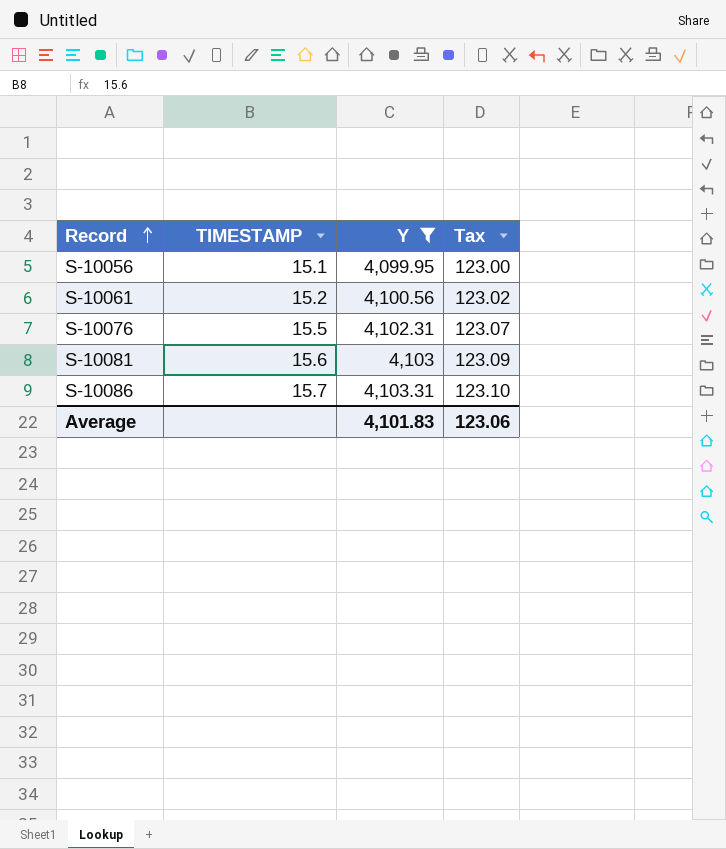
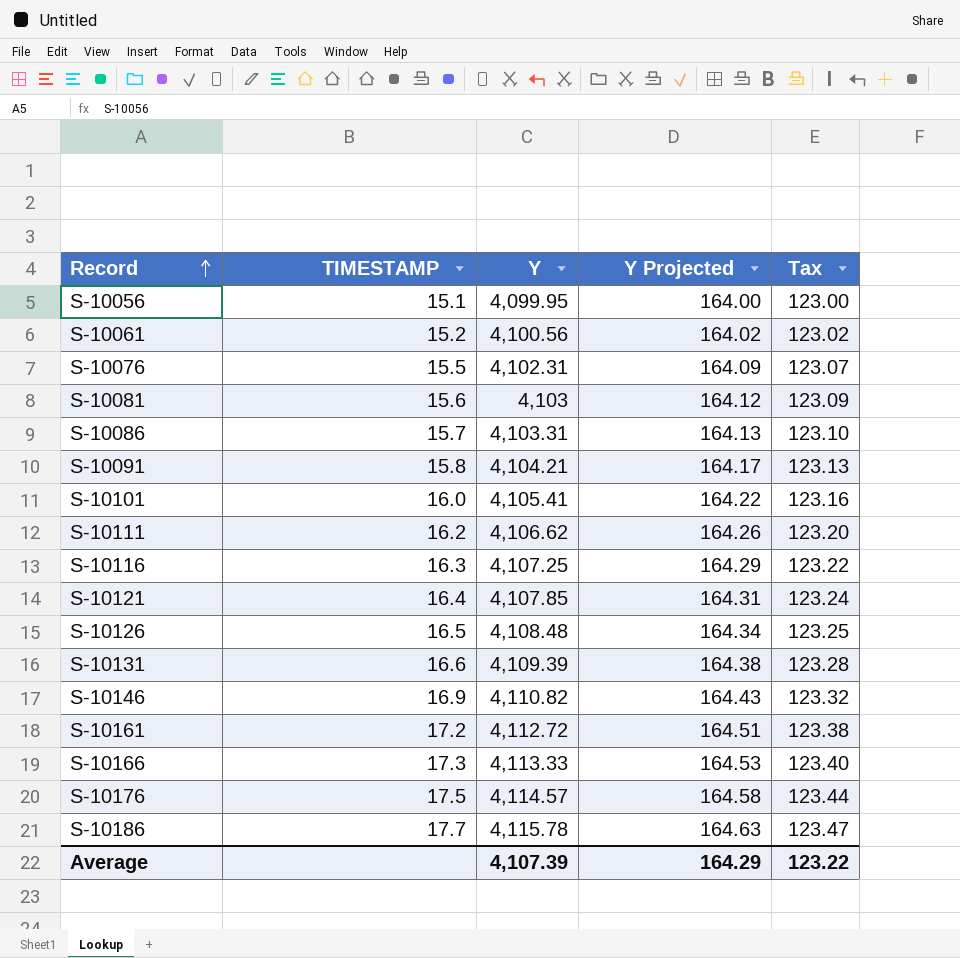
filter: Y <= 4,103.31 -> none
column Y Projected | formula: none -> [Y] * 0.04
Average | Y: 4,101.83 -> 4,107.39
Average | Tax: 123.06 -> 123.22

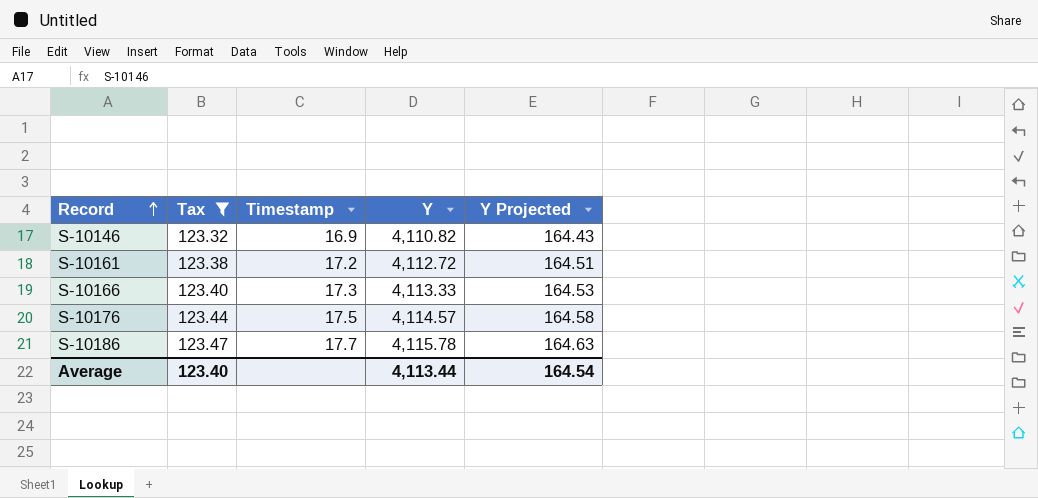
filter: none -> Tax >= 123.32
column Tax | position: 5 -> 2
column name: TIMESTAMP -> Timestamp
Average | Tax: 123.22 -> 123.40
Average | Y: 4,107.39 -> 4,113.44
Average | Y Projected: 164.29 -> 164.54

